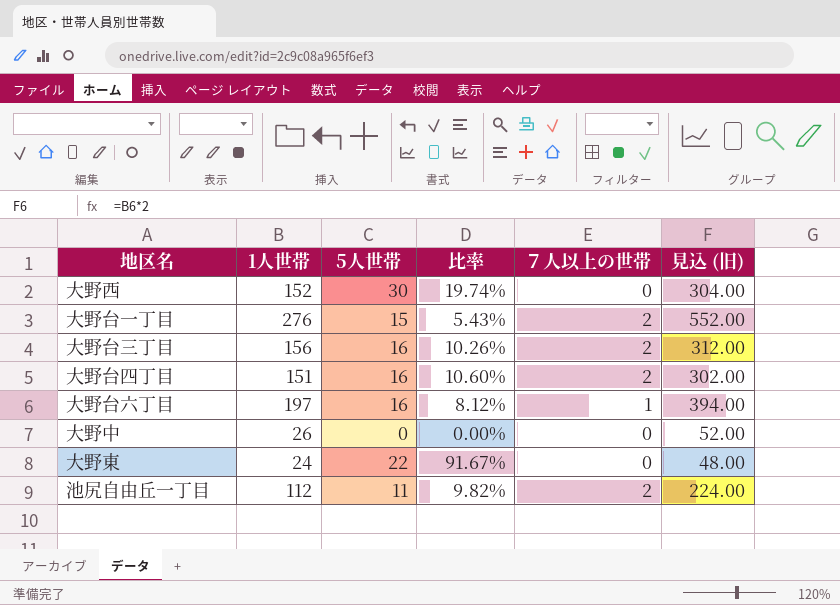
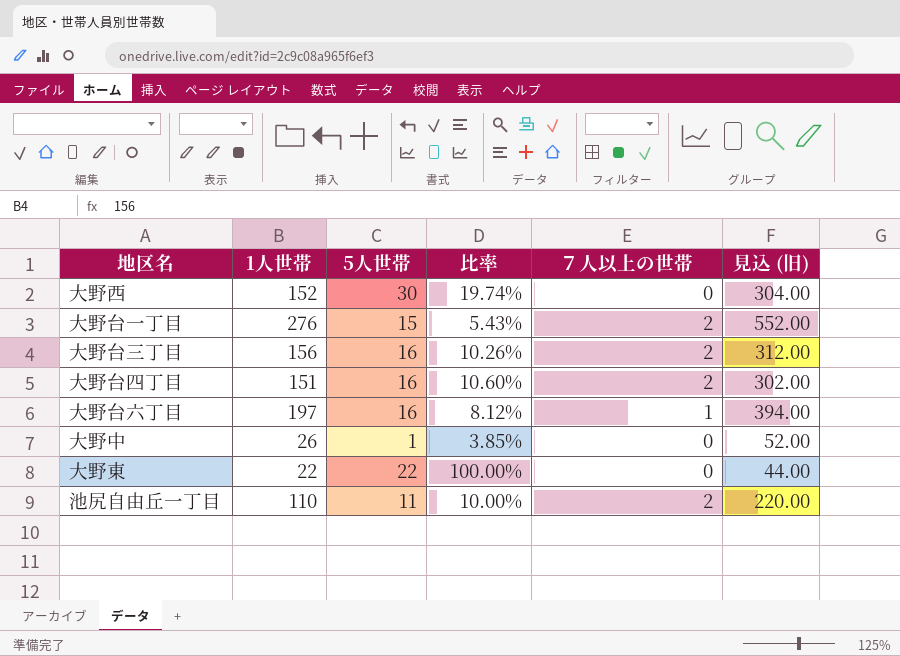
大野中 | 5人世帯: 0 -> 1
大野中 | 比率: 0.00% -> 3.85%
大野東 | 1人世帯: 24 -> 22
大野東 | 比率: 91.67% -> 100.00%
大野東 | 見込 (旧): 48.00 -> 44.00
池尻自由丘一丁目 | 1人世帯: 112 -> 110
池尻自由丘一丁目 | 比率: 9.82% -> 10.00%
池尻自由丘一丁目 | 見込 (旧): 224.00 -> 220.00

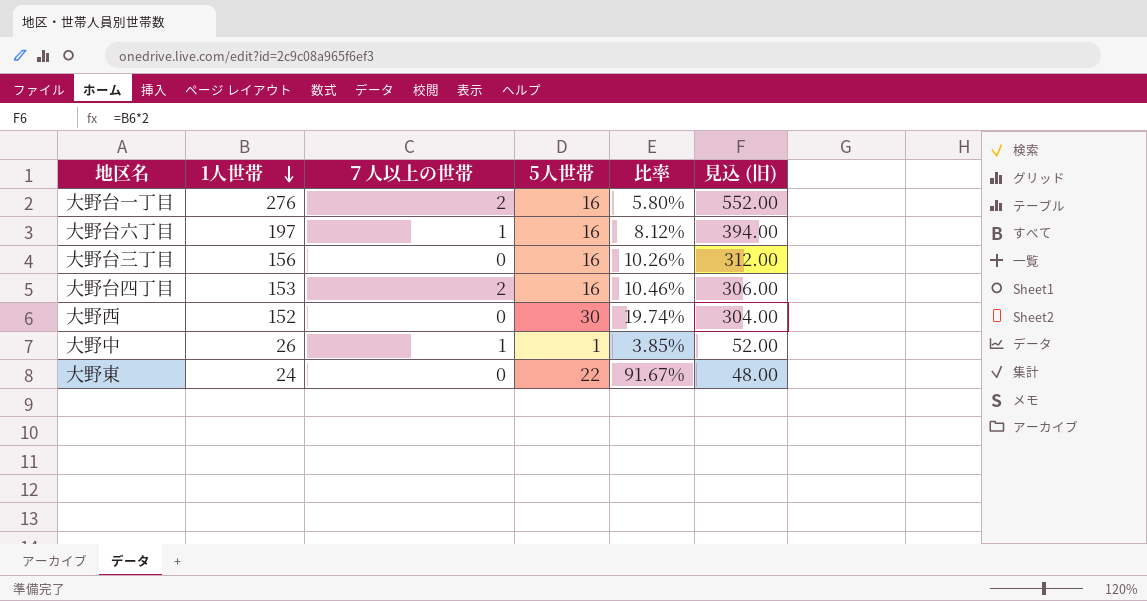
row order: none -> 1人世帯 descending
column ７人以上の世帯 | position: 5 -> 3
row 池尻自由丘一丁目: 110 | 11 | 10.00% | 2 | 220.00 -> none
大野台一丁目 | 5人世帯: 15 -> 16
大野台一丁目 | 比率: 5.43% -> 5.80%
大野台三丁目 | ７人以上の世帯: 2 -> 0
大野台四丁目 | 1人世帯: 151 -> 153
大野台四丁目 | 比率: 10.60% -> 10.46%
大野台四丁目 | 見込 (旧): 302.00 -> 306.00
大野中 | ７人以上の世帯: 0 -> 1
大野東 | 1人世帯: 22 -> 24
大野東 | 比率: 100.00% -> 91.67%
大野東 | 見込 (旧): 44.00 -> 48.00

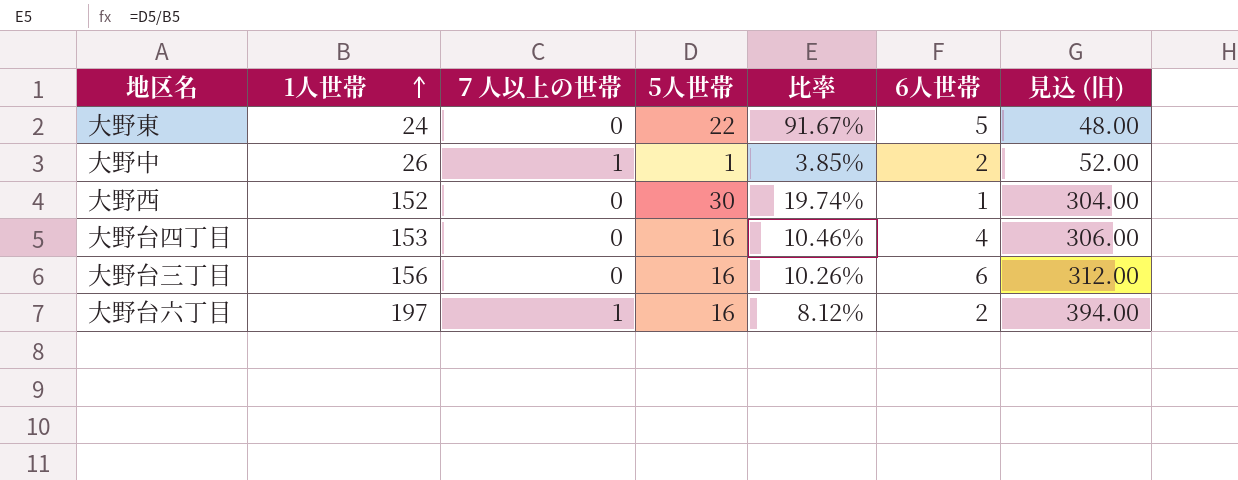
row order: 1人世帯 descending -> 1人世帯 ascending
column 6人世帯 | position: none -> 6
row 大野台一丁目: 276 | 2 | 16 | 5.80% | 552.00 -> none
大野台四丁目 | ７人以上の世帯: 2 -> 0

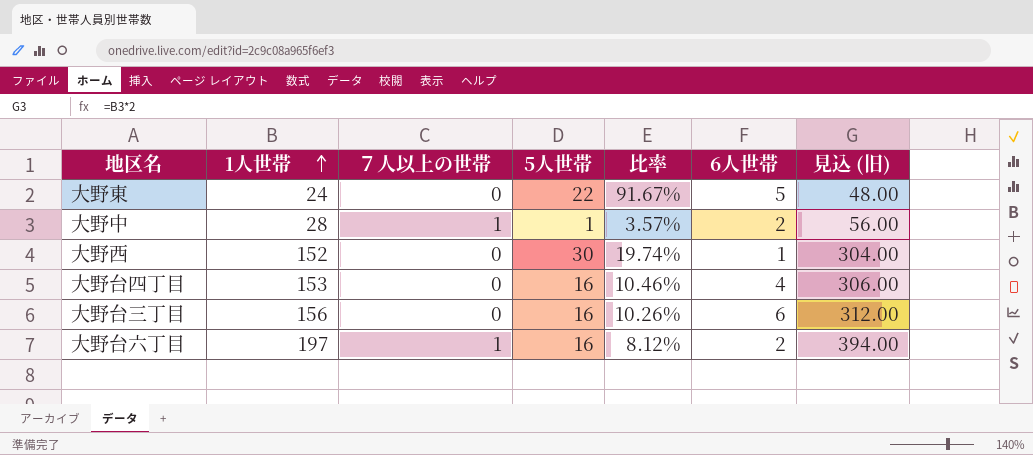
大野中 | 1人世帯: 26 -> 28
大野中 | 比率: 3.85% -> 3.57%
大野中 | 見込 (旧): 52.00 -> 56.00

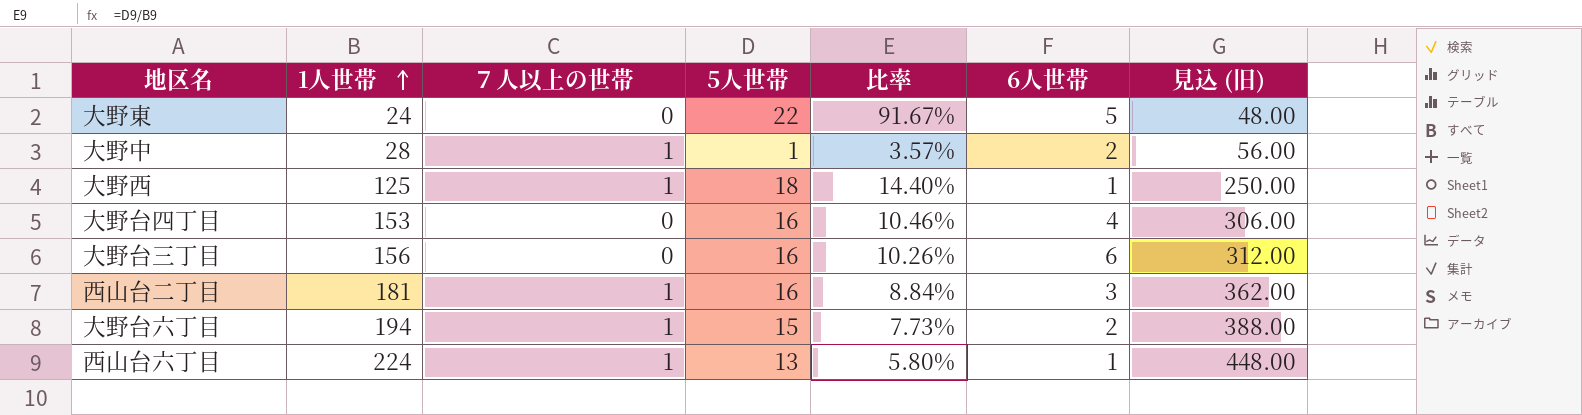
大野西 | 1人世帯: 152 -> 125
大野西 | ７人以上の世帯: 0 -> 1
大野西 | 5人世帯: 30 -> 18
大野西 | 比率: 19.74% -> 14.40%
大野西 | 見込 (旧): 304.00 -> 250.00
row 西山台二丁目: none -> 181 | 1 | 16 | 8.84% | 3 | 362.00
大野台六丁目 | 1人世帯: 197 -> 194
大野台六丁目 | 5人世帯: 16 -> 15
大野台六丁目 | 比率: 8.12% -> 7.73%
大野台六丁目 | 見込 (旧): 394.00 -> 388.00
row 西山台六丁目: none -> 224 | 1 | 13 | 5.80% | 1 | 448.00

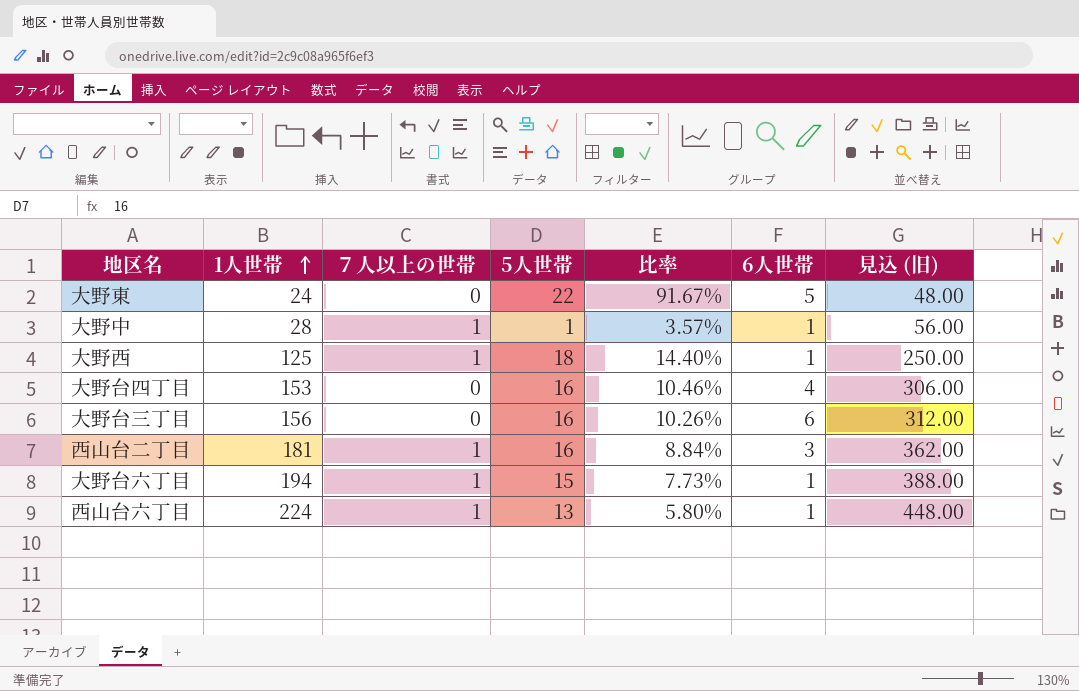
大野中 | 6人世帯: 2 -> 1
大野台六丁目 | 6人世帯: 2 -> 1

